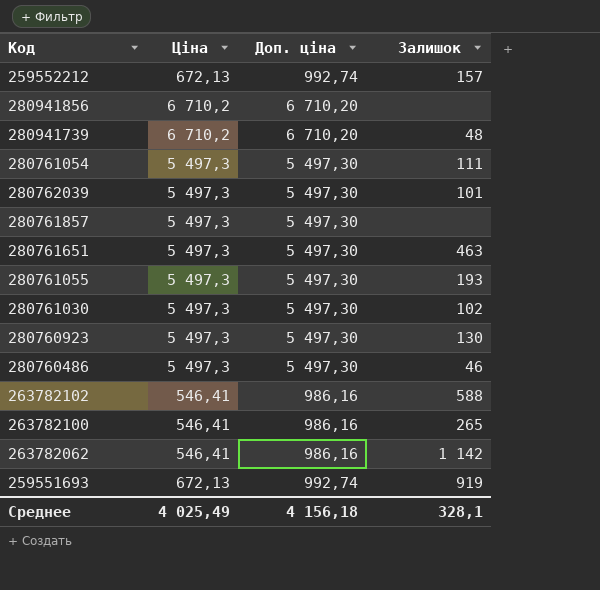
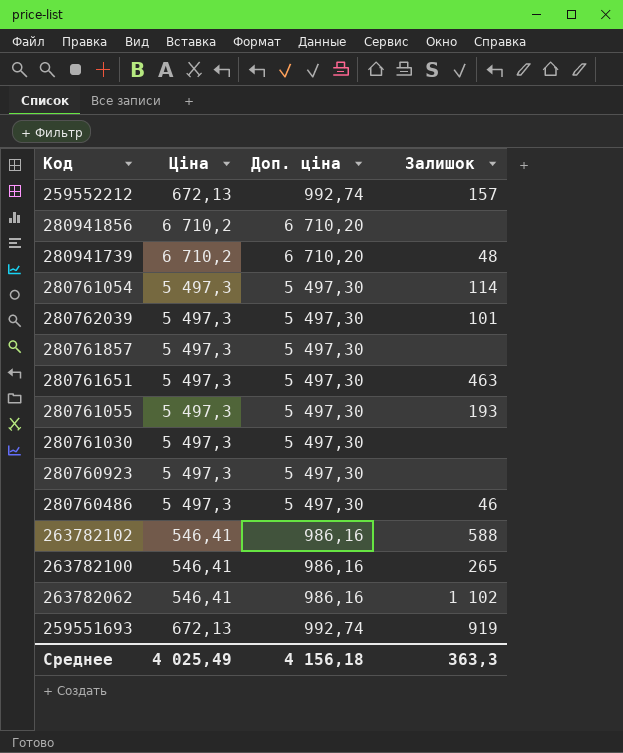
280761054 | Залишок: 111 -> 114
280761030 | Залишок: 102 -> none
280760923 | Залишок: 130 -> none
263782062 | Залишок: 1 142 -> 1 102
Среднее | Залишок: 328,1 -> 363,3

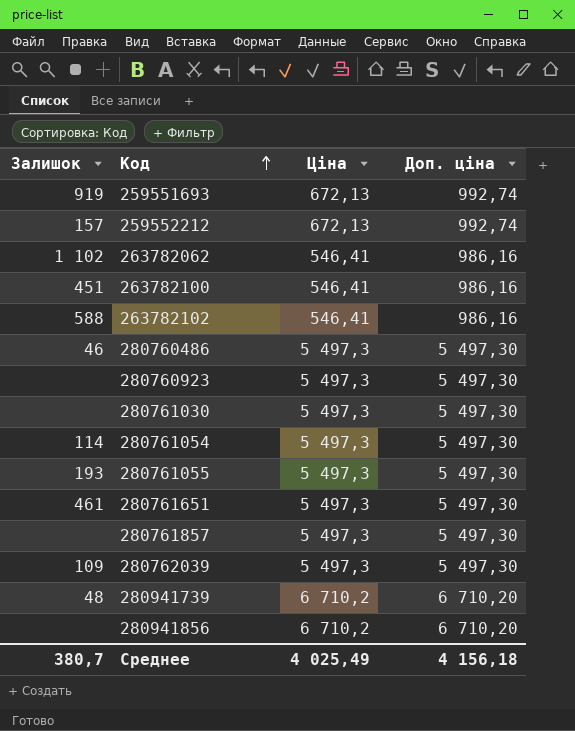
row order: none -> Код ascending
column Залишок | position: 4 -> 1
263782100 | Залишок: 265 -> 451
280761651 | Залишок: 463 -> 461
280762039 | Залишок: 101 -> 109
Среднее | Залишок: 363,3 -> 380,7

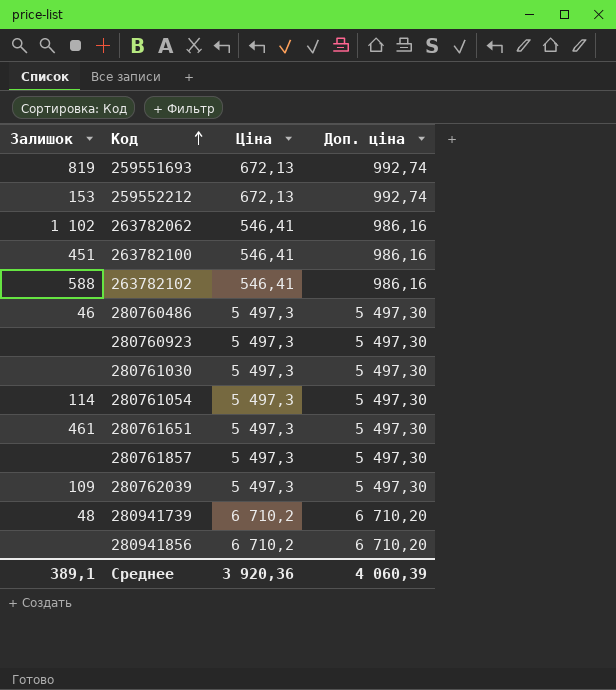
row 280761055: 193 | 5 497,3 | 5 497,30 -> none
259551693 | Залишок: 919 -> 819
259552212 | Залишок: 157 -> 153
Среднее | Залишок: 380,7 -> 389,1
Среднее | Ціна: 4 025,49 -> 3 920,36
Среднее | Доп. ціна: 4 156,18 -> 4 060,39

